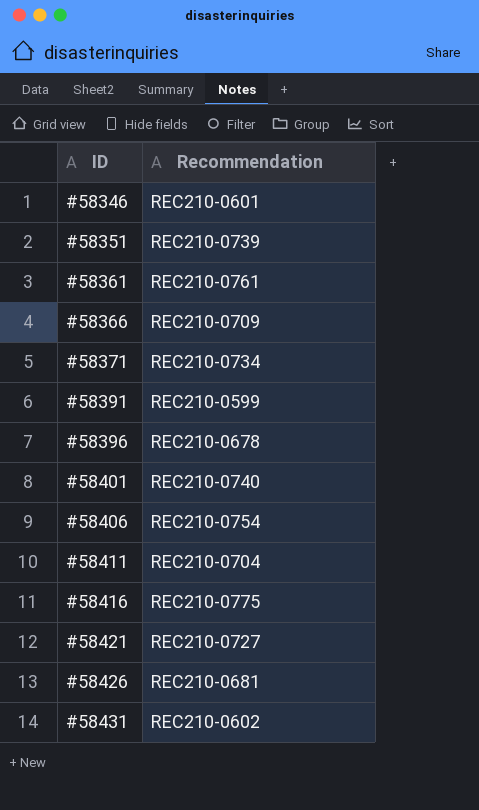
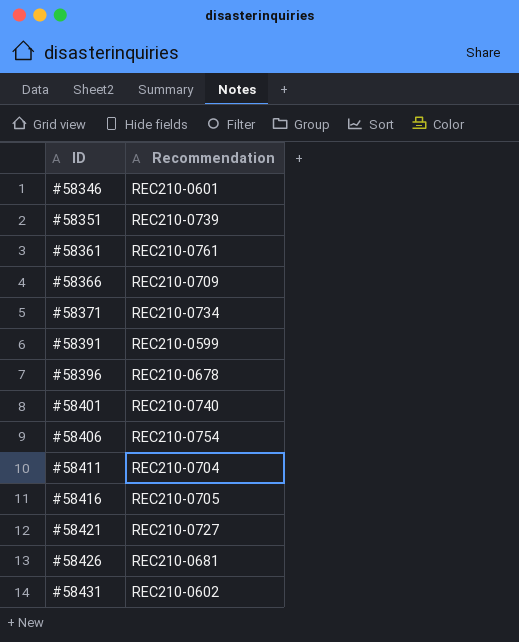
#58416 | Recommendation: REC210-0775 -> REC210-0705

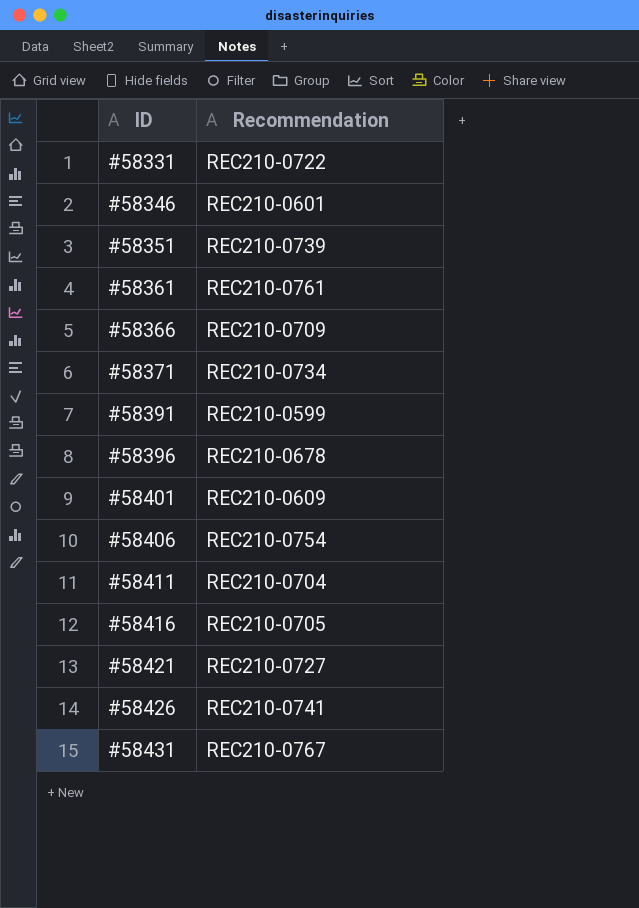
row #58331: none -> REC210-0722
#58401 | Recommendation: REC210-0740 -> REC210-0609
#58426 | Recommendation: REC210-0681 -> REC210-0741
#58431 | Recommendation: REC210-0602 -> REC210-0767

